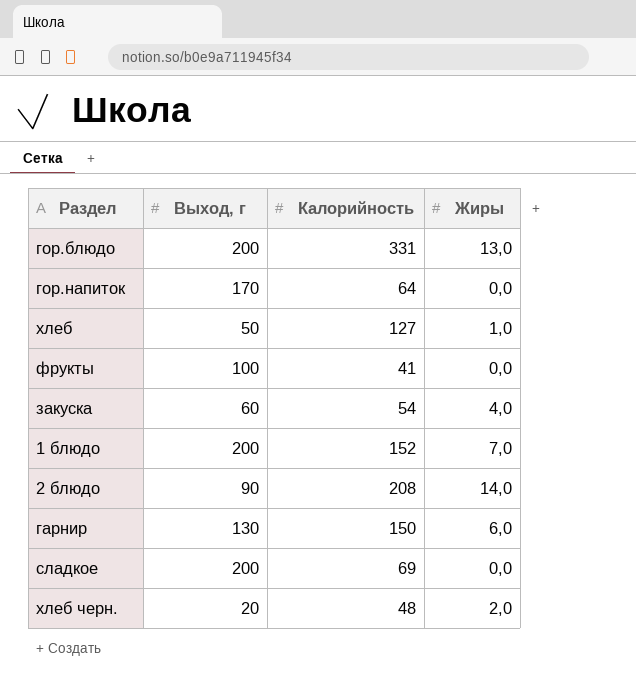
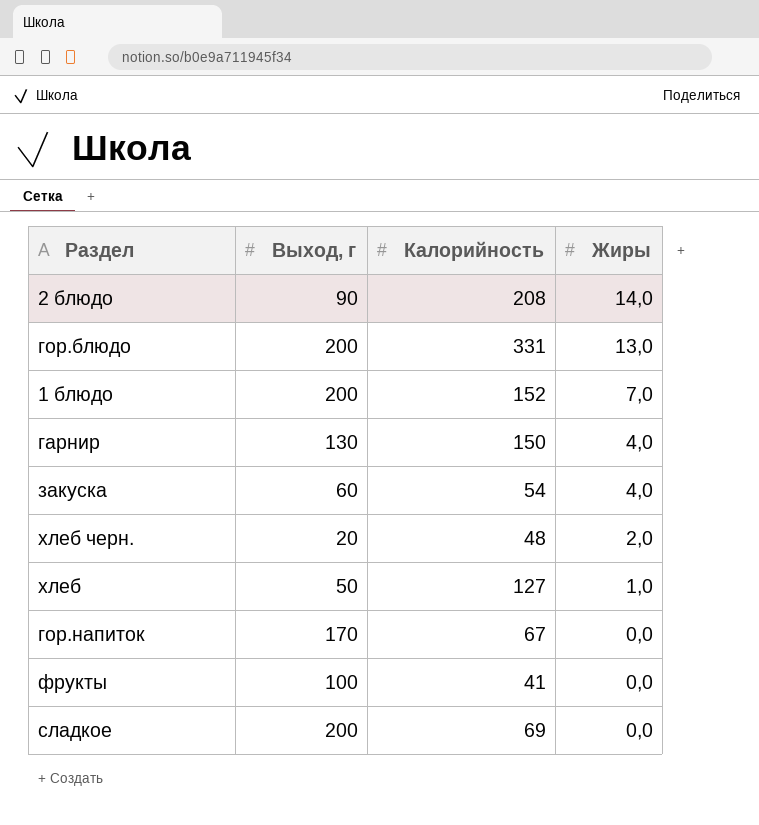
row order: none -> Жиры descending
гарнир | Жиры: 6,0 -> 4,0
гор.напиток | Калорийность: 64 -> 67

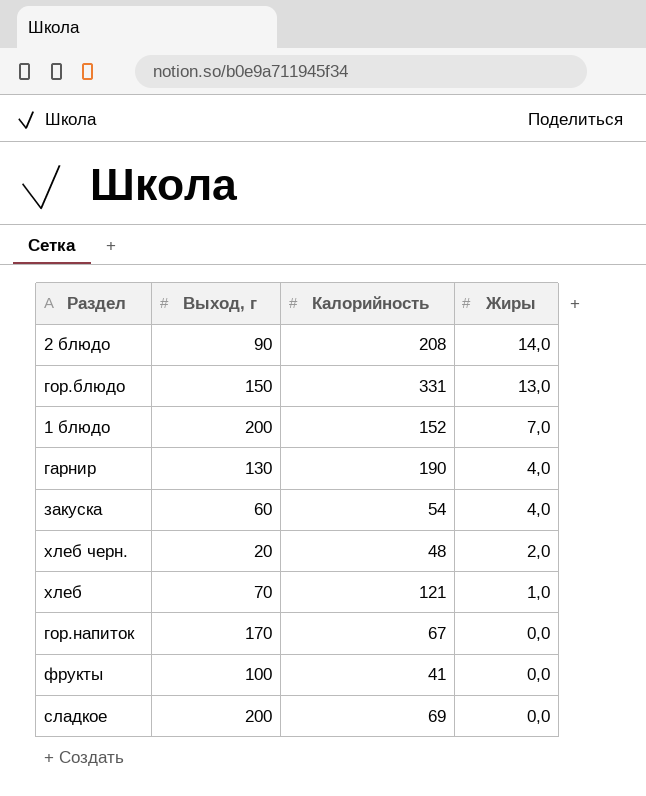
гор.блюдо | Выход, г: 200 -> 150
гарнир | Калорийность: 150 -> 190
хлеб | Выход, г: 50 -> 70
хлеб | Калорийность: 127 -> 121

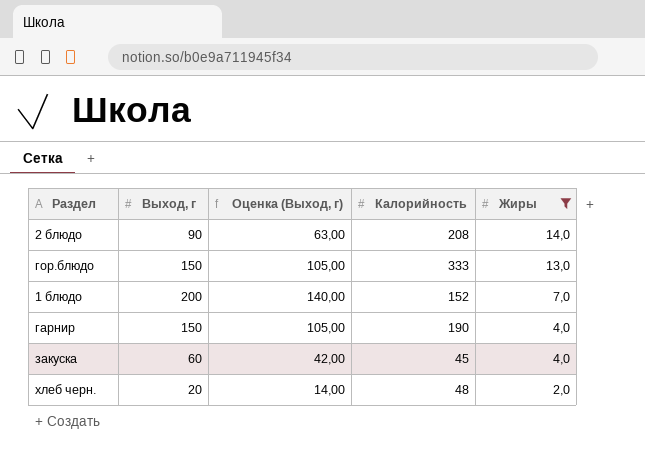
filter: none -> Жиры >= 2,0
column Оценка (Выход, г) | formula: none -> [Выход, г] * 0,7
гор.блюдо | Калорийность: 331 -> 333
гарнир | Выход, г: 130 -> 150
закуска | Калорийность: 54 -> 45

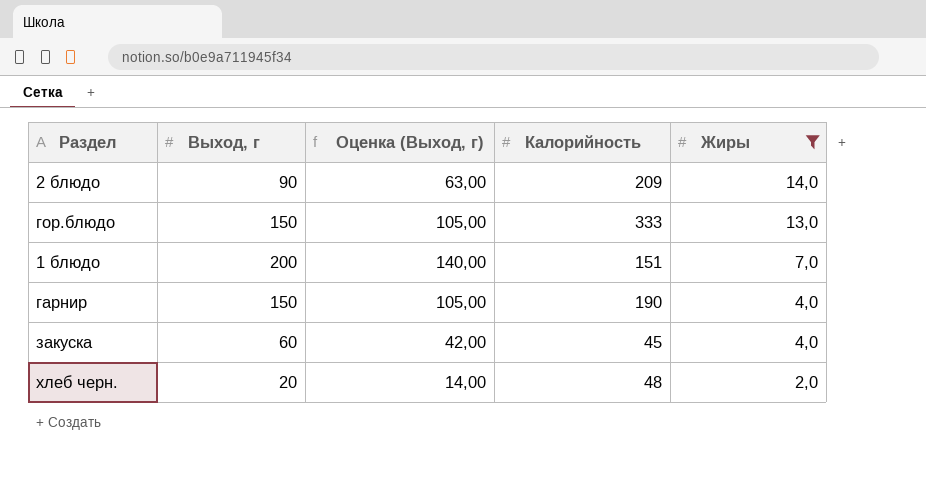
2 блюдо | Калорийность: 208 -> 209
1 блюдо | Калорийность: 152 -> 151

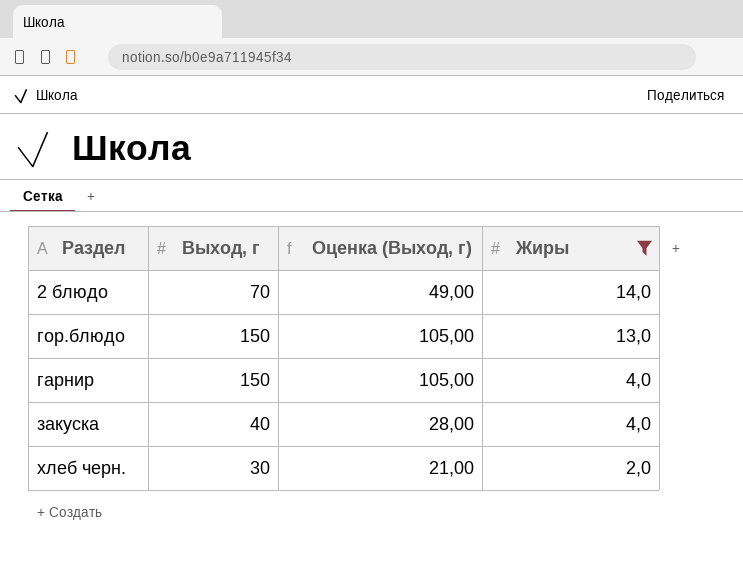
column Калорийность | position: 4 -> none
row 1 блюдо: 200 | 140,00 | 151 | 7,0 -> none
2 блюдо | Выход, г: 90 -> 70
2 блюдо | Оценка (Выход, г): 63,00 -> 49,00
закуска | Выход, г: 60 -> 40
закуска | Оценка (Выход, г): 42,00 -> 28,00
хлеб черн. | Выход, г: 20 -> 30
хлеб черн. | Оценка (Выход, г): 14,00 -> 21,00

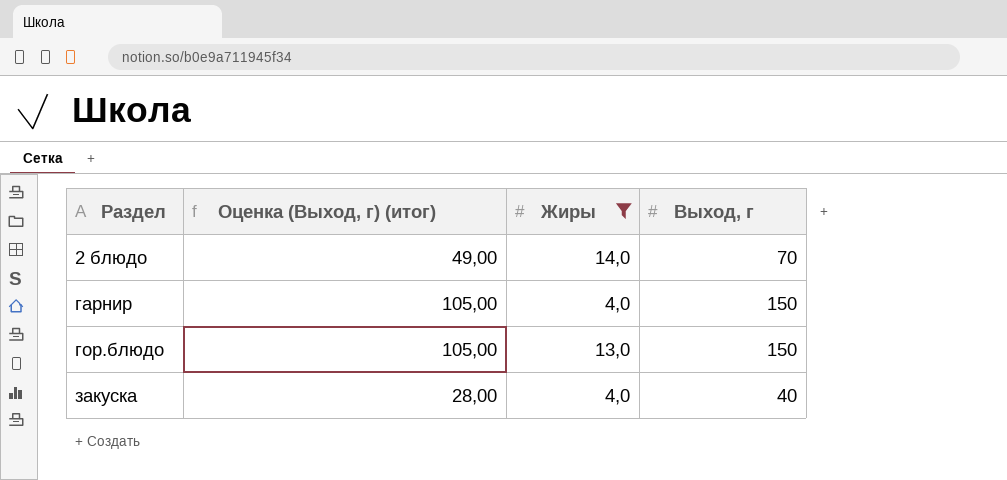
row order: Жиры descending -> Раздел ascending
column name: Оценка (Выход, г) -> Оценка (Выход, г) (итог)
column Выход, г | position: 2 -> 4
row хлеб черн.: 30 | 21,00 | 2,0 -> none

